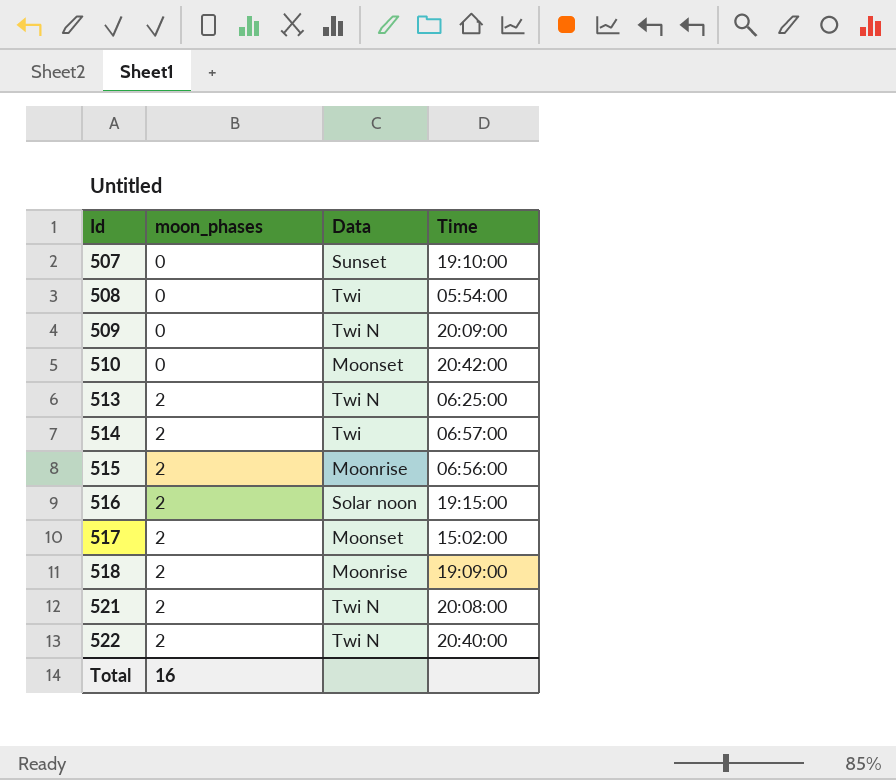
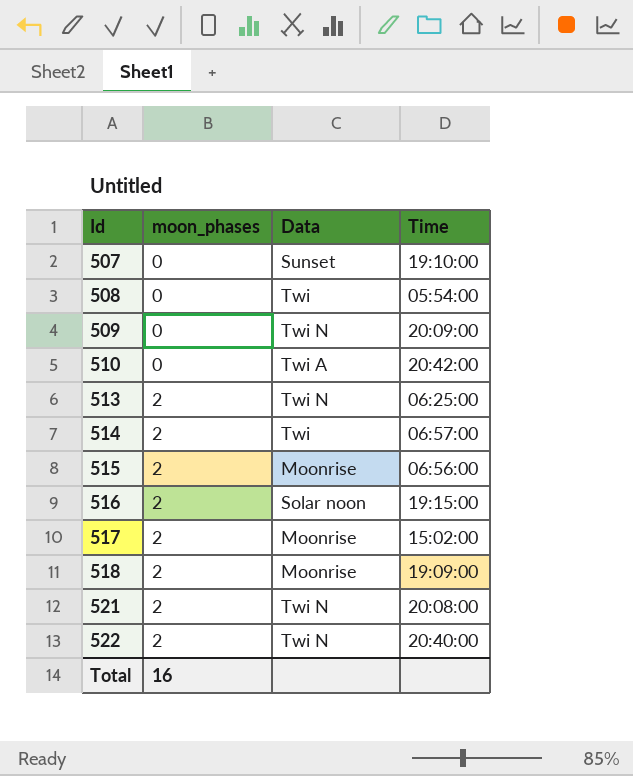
510 | Data: Moonset -> Twi A
517 | Data: Moonset -> Moonrise

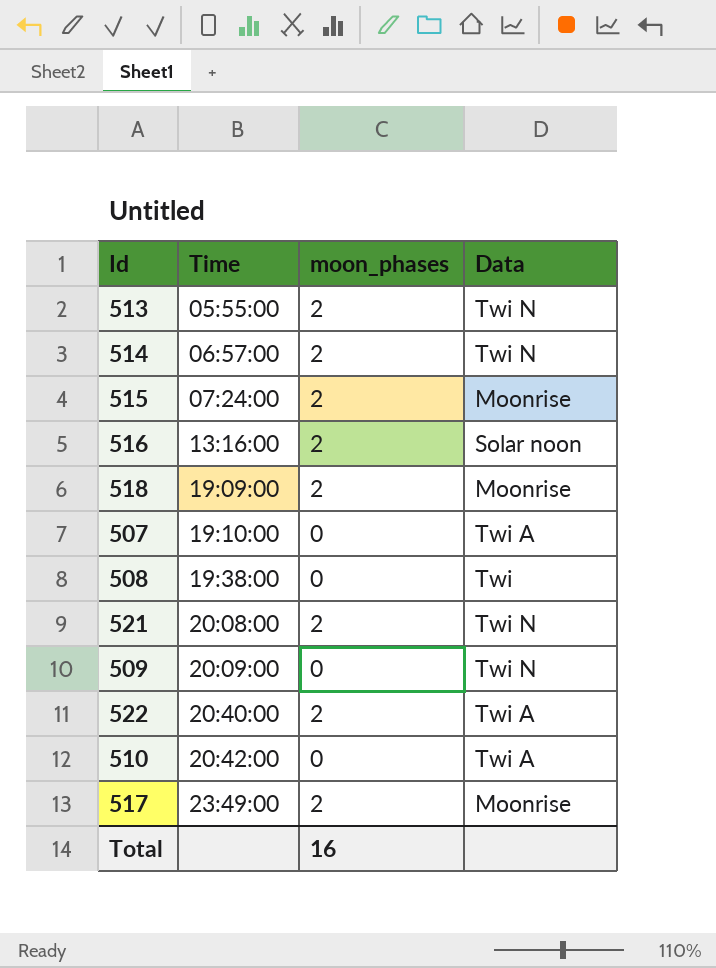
row order: Id ascending -> Time ascending
column Time | position: 4 -> 2
513 | Time: 06:25:00 -> 05:55:00
514 | Data: Twi -> Twi N
515 | Time: 06:56:00 -> 07:24:00
516 | Time: 19:15:00 -> 13:16:00
507 | Data: Sunset -> Twi A
508 | Time: 05:54:00 -> 19:38:00
522 | Data: Twi N -> Twi A
517 | Time: 15:02:00 -> 23:49:00

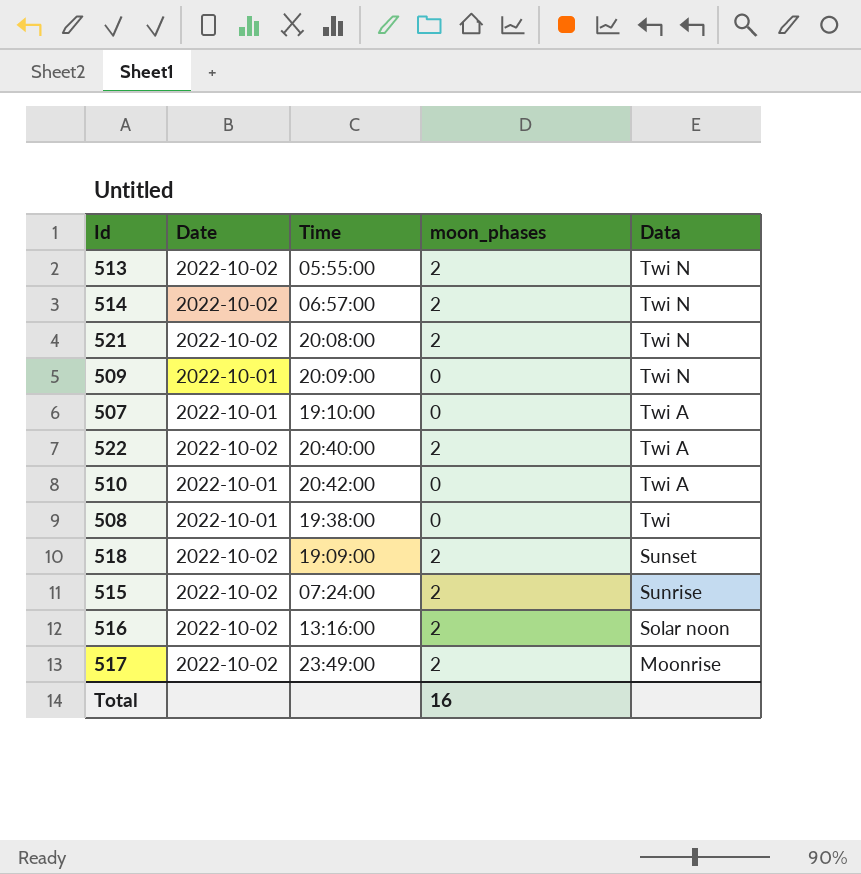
row order: Time ascending -> Data descending
column Date | position: none -> 2
518 | Data: Moonrise -> Sunset
515 | Data: Moonrise -> Sunrise

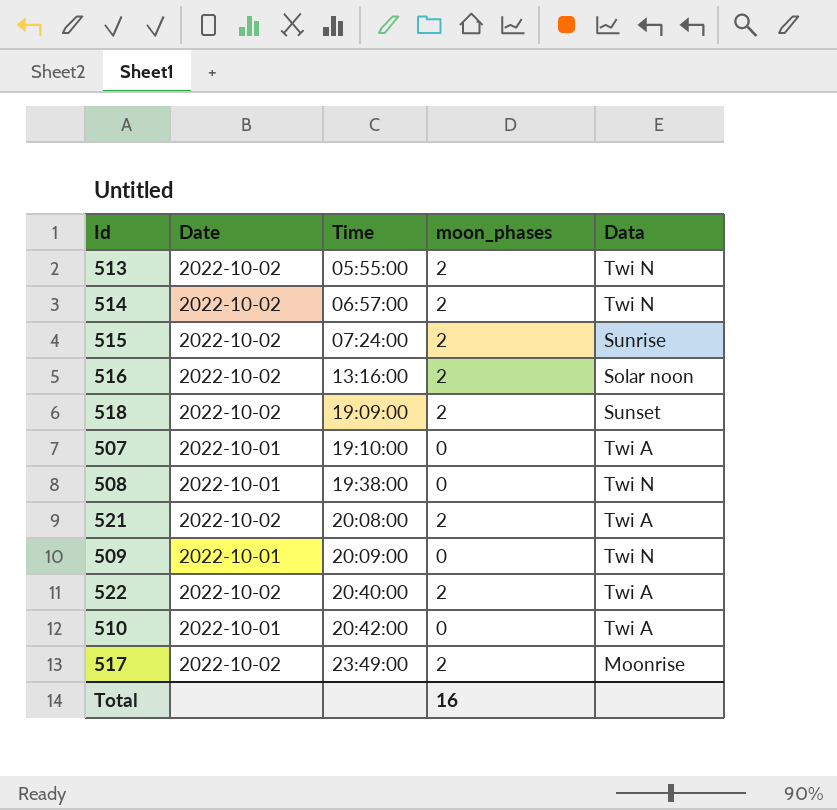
row order: Data descending -> Time ascending
508 | Data: Twi -> Twi N
521 | Data: Twi N -> Twi A

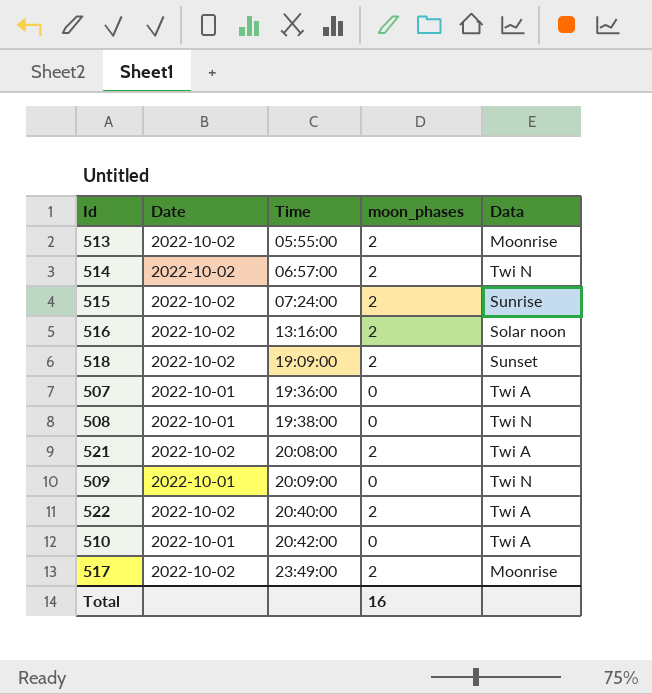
513 | Data: Twi N -> Moonrise
507 | Time: 19:10:00 -> 19:36:00

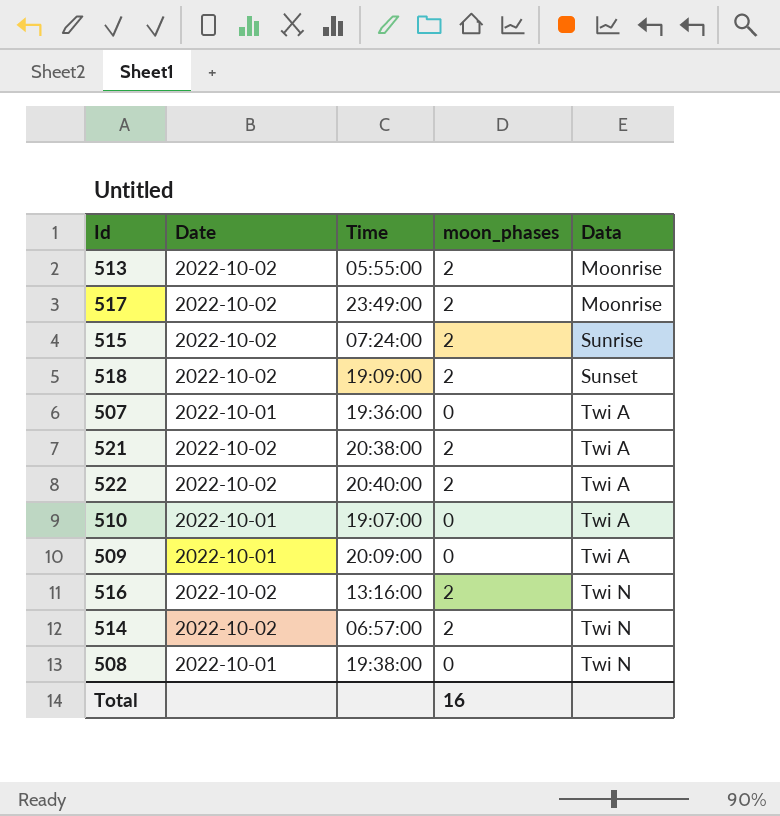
row order: Time ascending -> Data ascending
521 | Time: 20:08:00 -> 20:38:00
510 | Time: 20:42:00 -> 19:07:00
509 | Data: Twi N -> Twi A
516 | Data: Solar noon -> Twi N

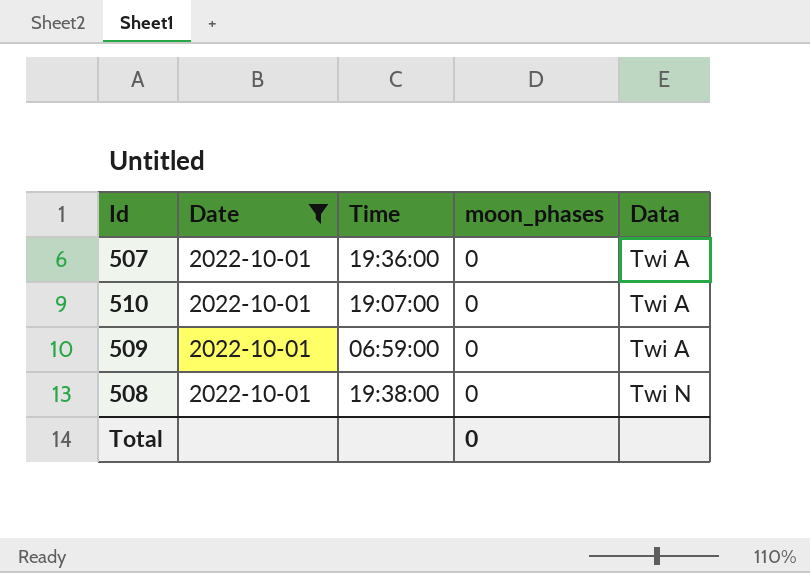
filter: none -> Date = 2022-10-01
509 | Time: 20:09:00 -> 06:59:00
Total | moon_phases: 16 -> 0

